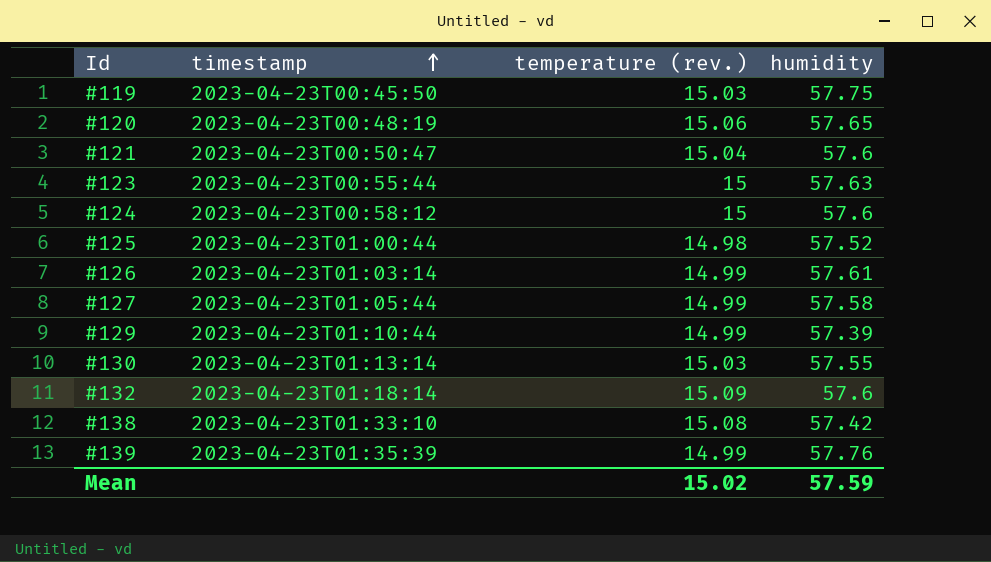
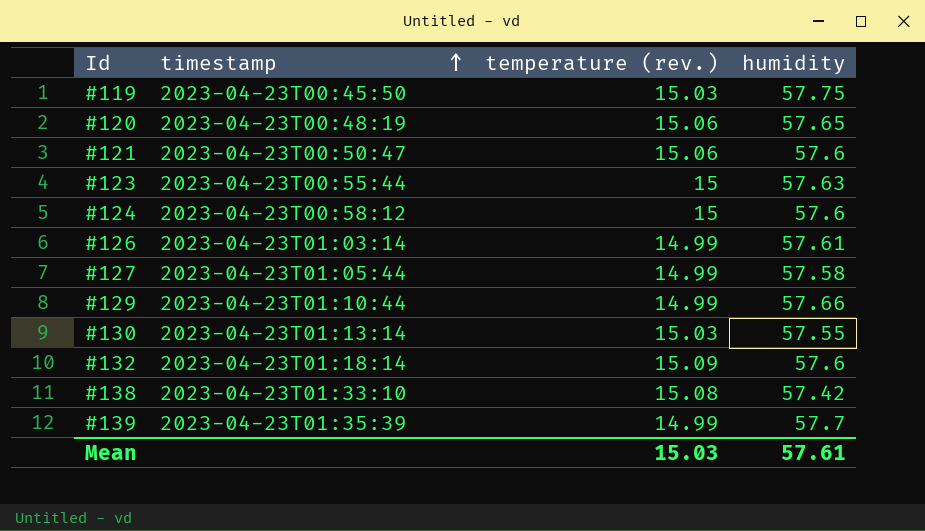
row #125: 2023-04-23T01:00:44 | 14.98 | 57.52 -> none
#121 | temperature (rev.): 15.04 -> 15.06
#129 | humidity: 57.39 -> 57.66
#139 | humidity: 57.76 -> 57.7
Mean | temperature (rev.): 15.02 -> 15.03
Mean | humidity: 57.59 -> 57.61

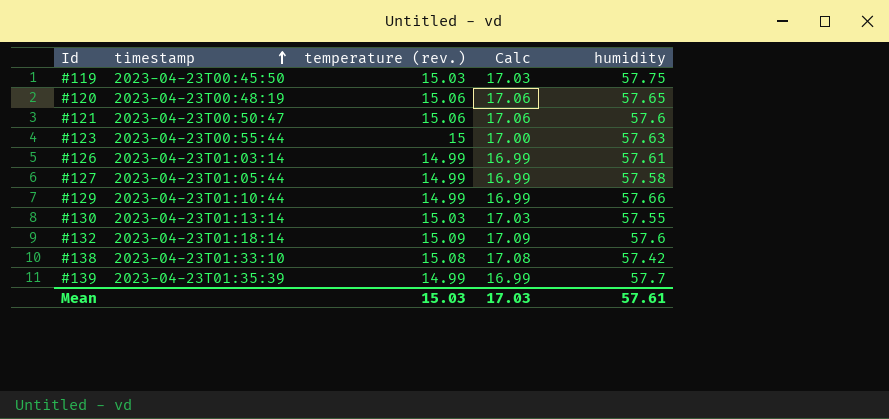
column Calc | formula: none -> [temperature (rev.)] + 2
row #124: 2023-04-23T00:58:12 | 15 | 57.6 -> none

